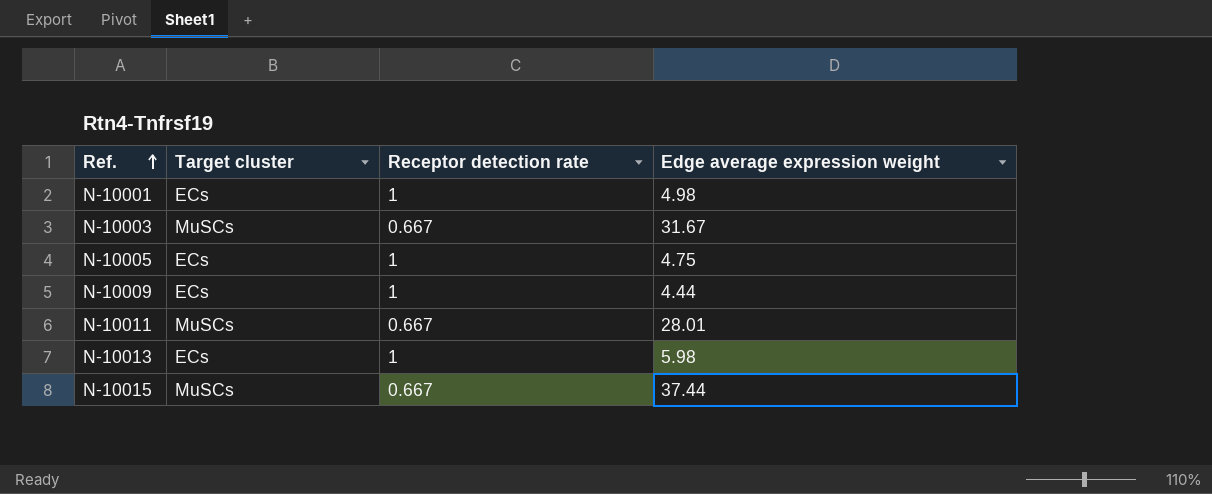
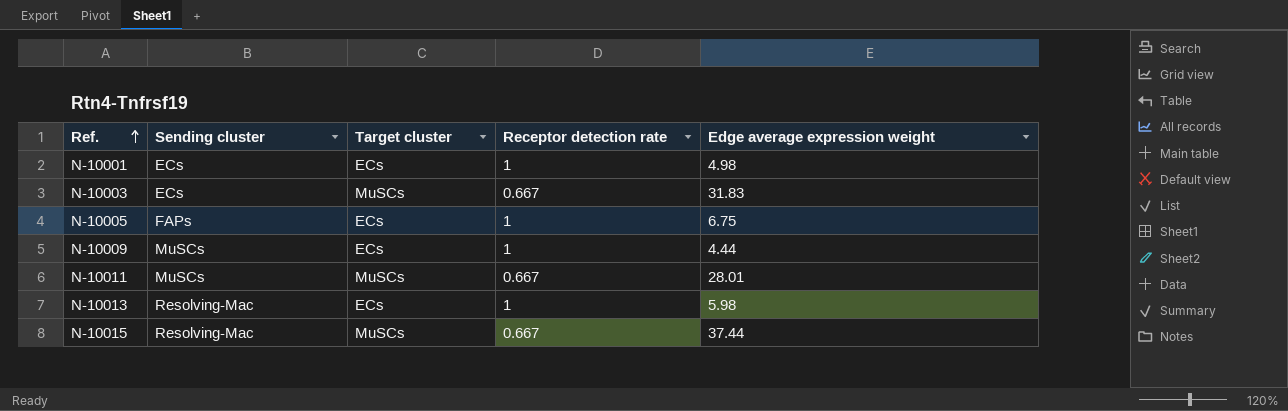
column Sending cluster | position: none -> 2
N-10003 | Edge average expression weight: 31.67 -> 31.83
N-10005 | Edge average expression weight: 4.75 -> 6.75

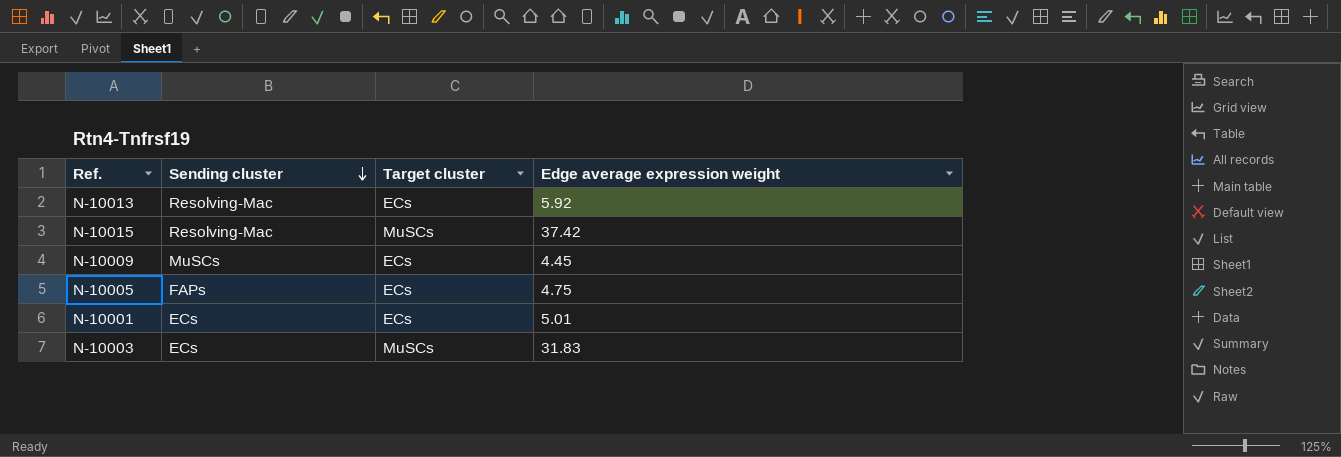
row order: Ref. ascending -> Sending cluster descending
column Receptor detection rate | position: 4 -> none
row N-10011: MuSCs | MuSCs | 0.667 | 28.01 -> none
N-10013 | Edge average expression weight: 5.98 -> 5.92
N-10015 | Edge average expression weight: 37.44 -> 37.42
N-10009 | Edge average expression weight: 4.44 -> 4.45
N-10005 | Edge average expression weight: 6.75 -> 4.75
N-10001 | Edge average expression weight: 4.98 -> 5.01

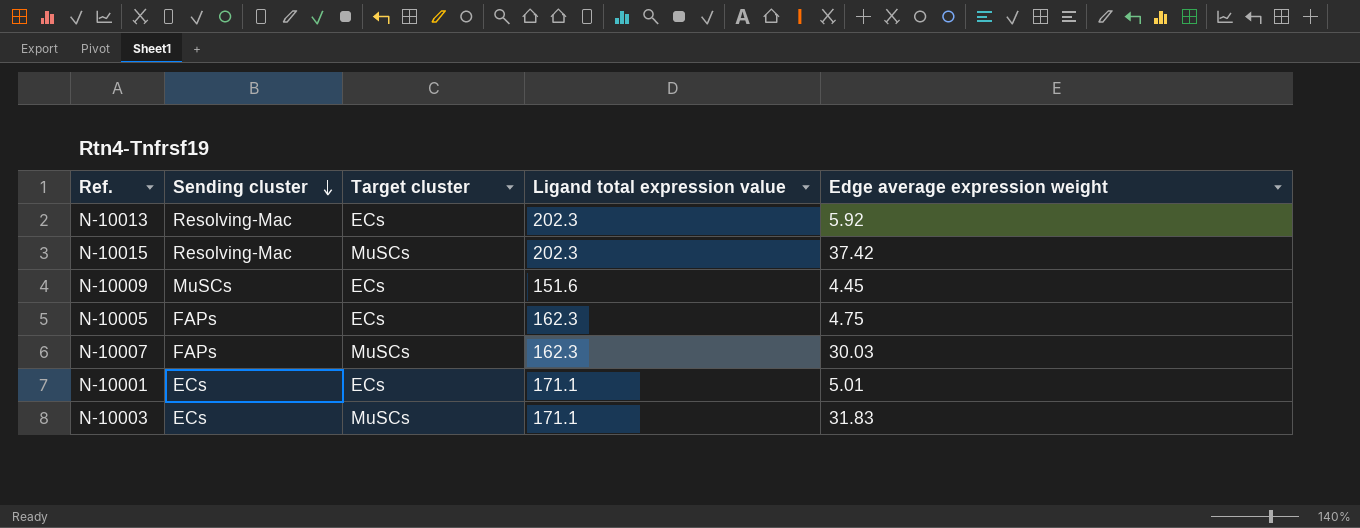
column Ligand total expression value | position: none -> 4
row N-10007: none -> FAPs | MuSCs | 162.3 | 30.03

